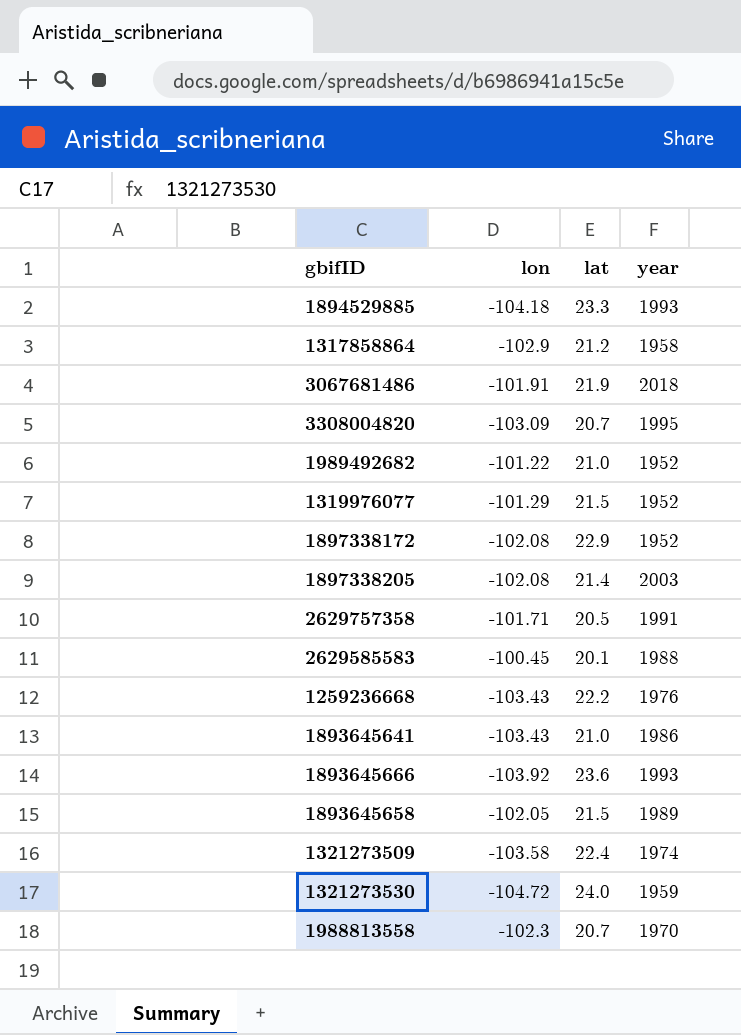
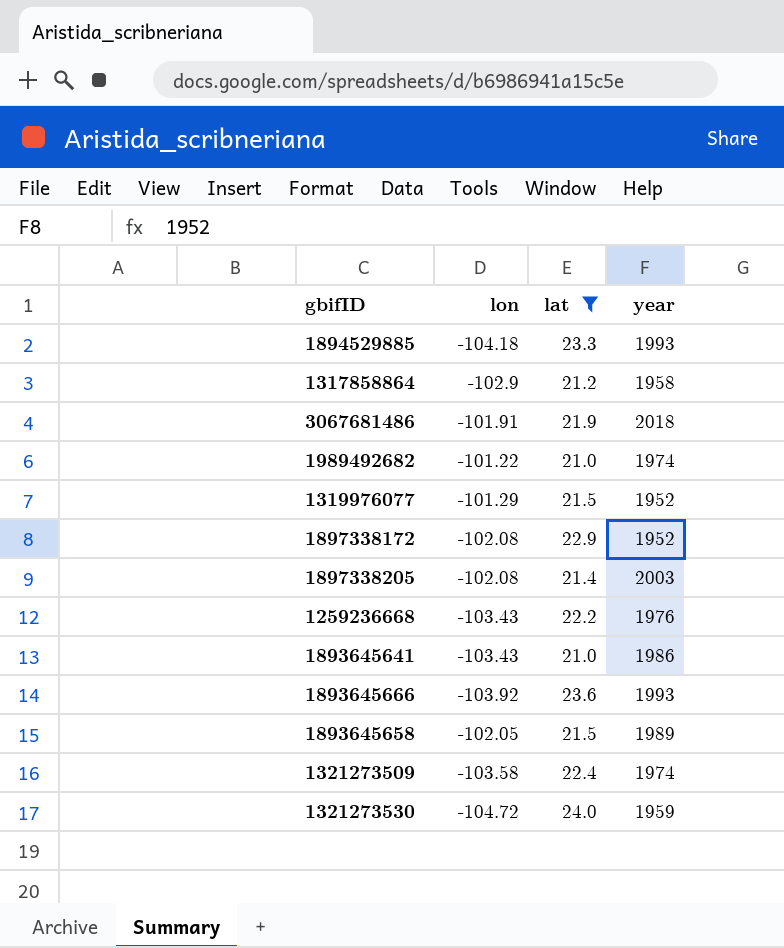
filter: none -> lat >= 21.0
1989492682 | year: 1952 -> 1974

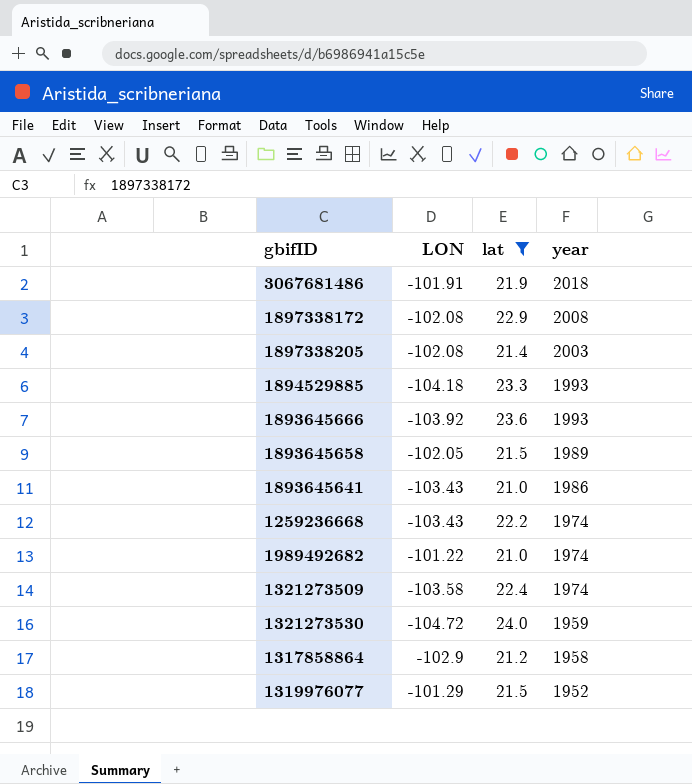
row order: none -> year descending
column name: lon -> LON
1897338172 | year: 1952 -> 2008
1259236668 | year: 1976 -> 1974

